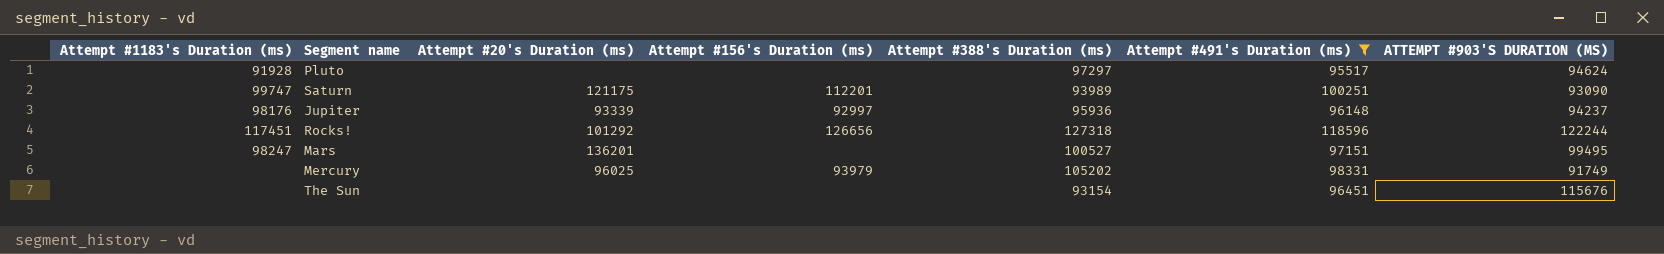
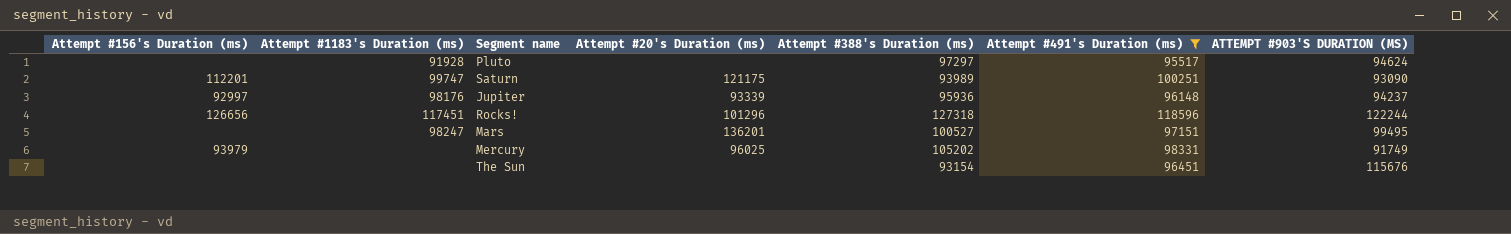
column Attempt #156's Duration (ms) | position: 4 -> 1
Rocks! | Attempt #20's Duration (ms): 101292 -> 101296

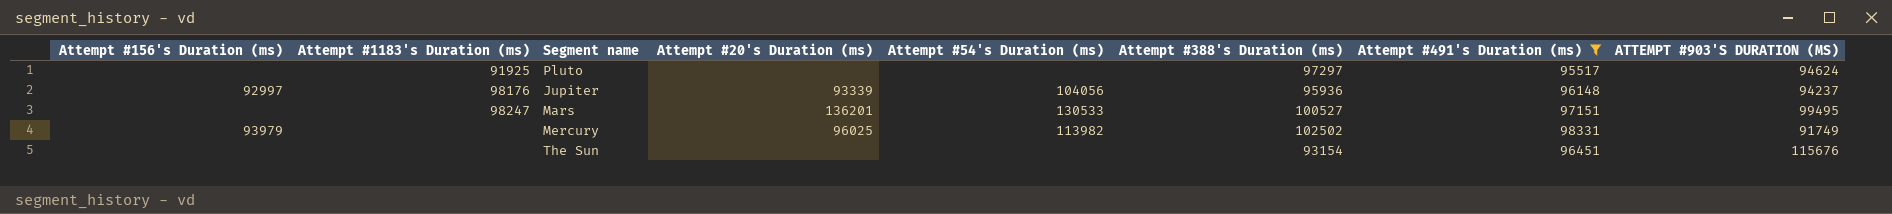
column Attempt #54's Duration (ms) | position: none -> 5
row Saturn: 112201 | 99747 | 121175 | 93989 | 100251 | 93090 -> none
row Rocks!: 126656 | 117451 | 101296 | 127318 | 118596 | 122244 -> none
Pluto | Attempt #1183's Duration (ms): 91928 -> 91925
Mercury | Attempt #388's Duration (ms): 105202 -> 102502

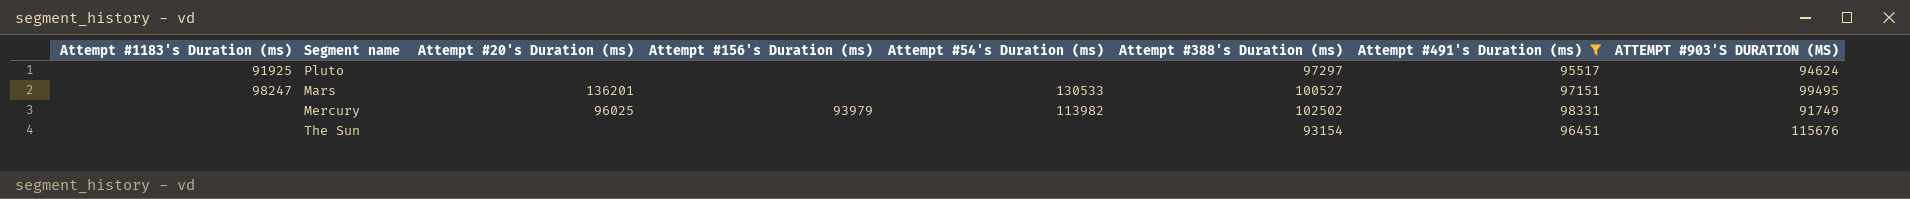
column Attempt #156's Duration (ms) | position: 1 -> 4
row Jupiter: 92997 | 98176 | 93339 | 104056 | 95936 | 96148 | 94237 -> none

